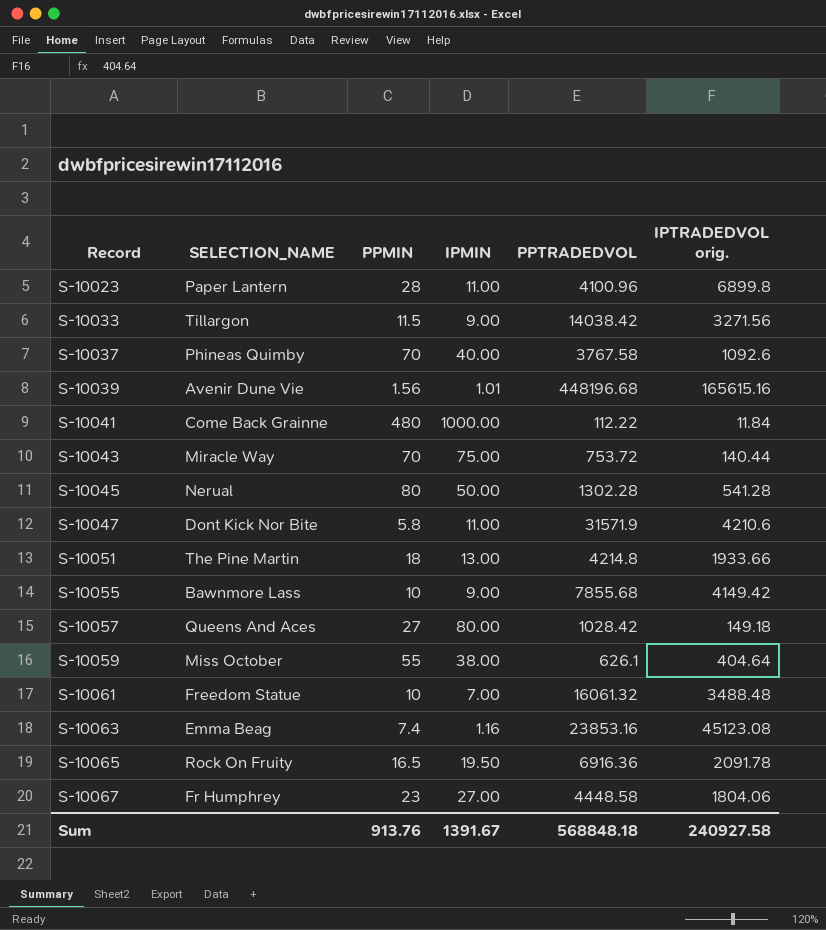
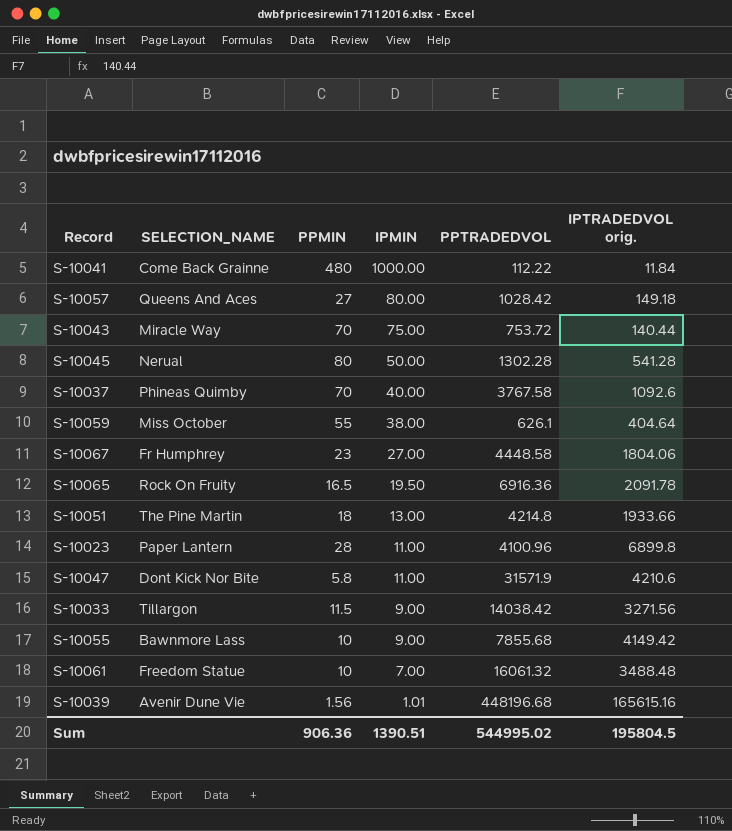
row order: Record ascending -> IPMIN descending
row S-10063: Emma Beag | 7.4 | 1.16 | 23853.16 | 45123.08 -> none
Sum | PPMIN: 913.76 -> 906.36
Sum | IPMIN: 1391.67 -> 1390.51
Sum | PPTRADEDVOL: 568848.18 -> 544995.02
Sum | IPTRADEDVOL orig.: 240927.58 -> 195804.5

